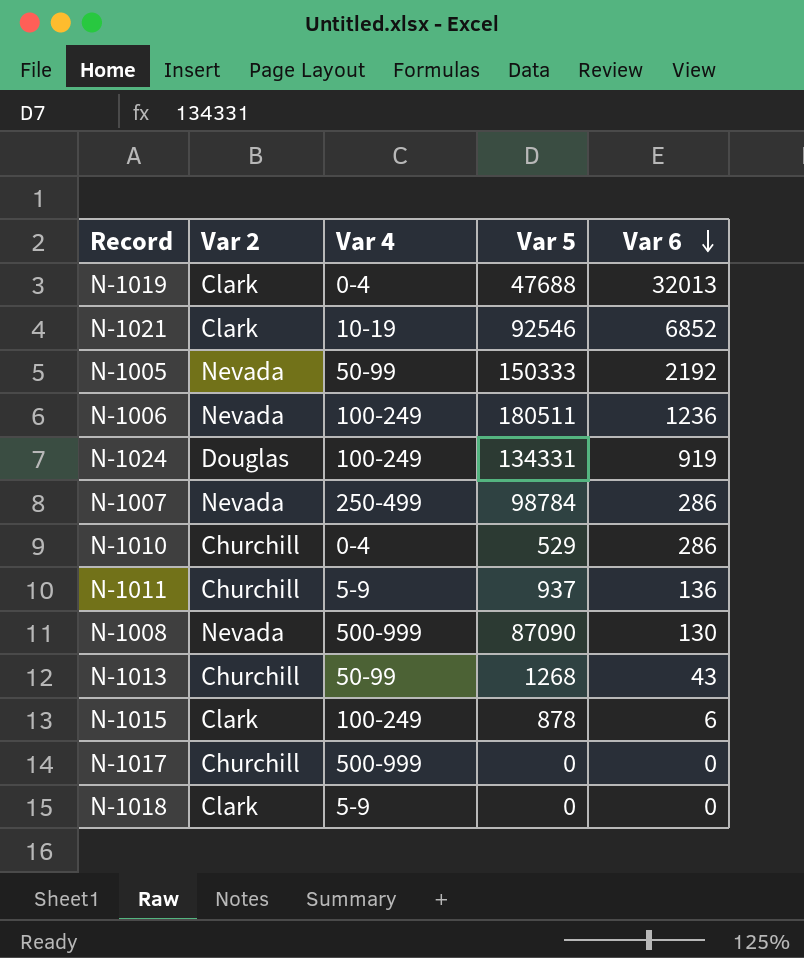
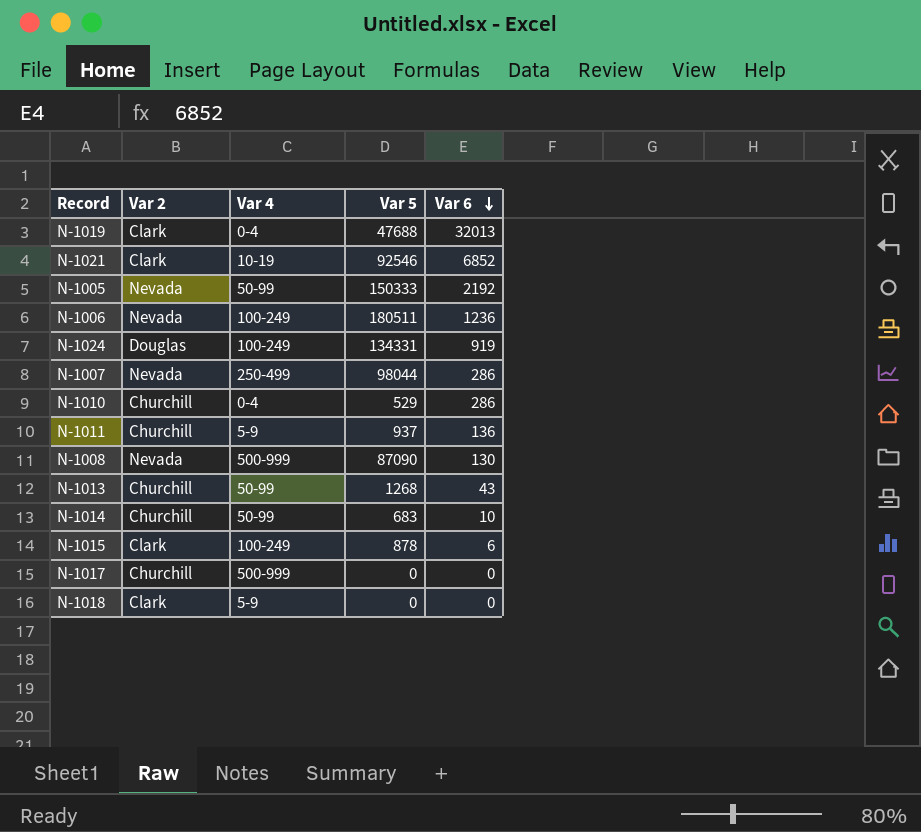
N-1007 | Var 5: 98784 -> 98044
row N-1014: none -> Churchill | 50-99 | 683 | 10

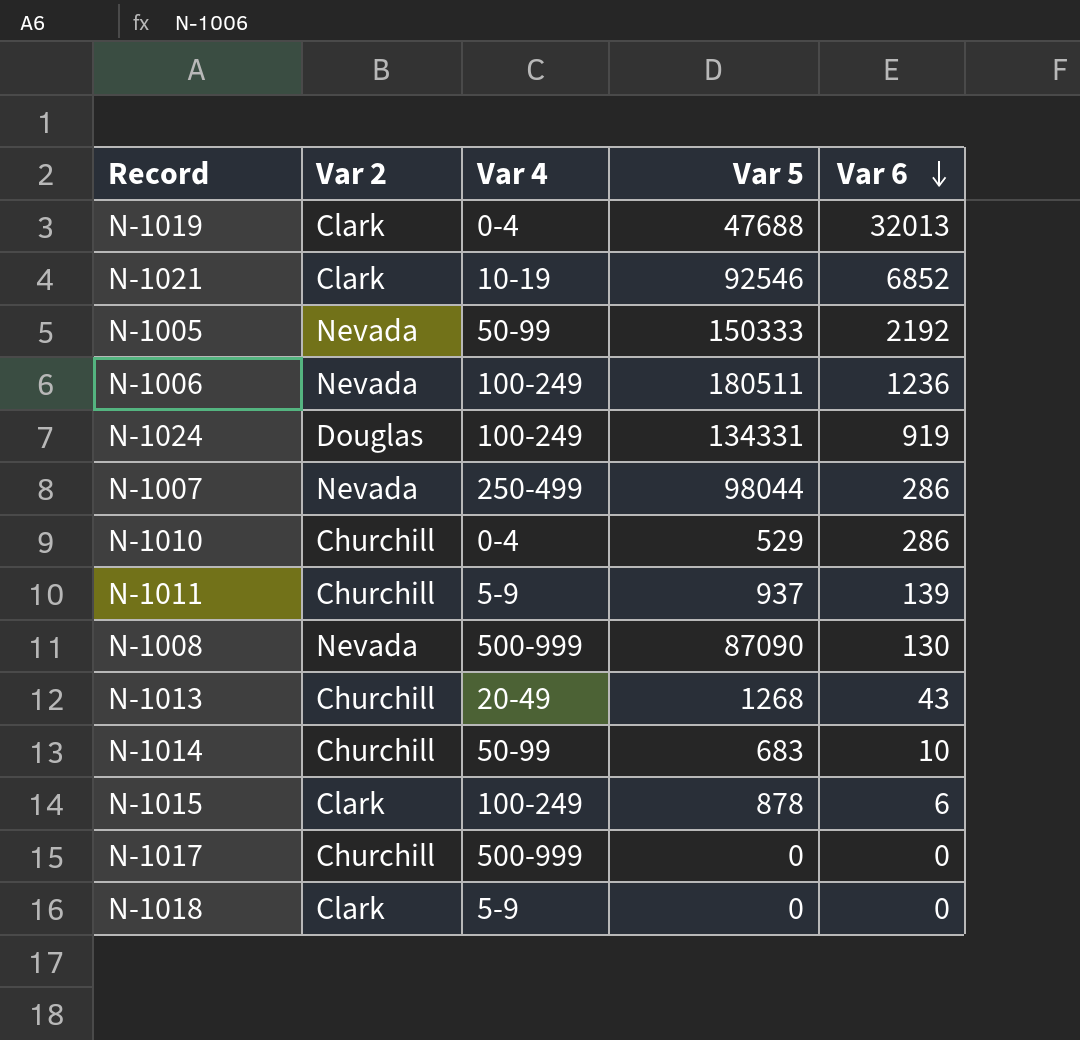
N-1011 | Var 6: 136 -> 139
N-1013 | Var 4: 50-99 -> 20-49

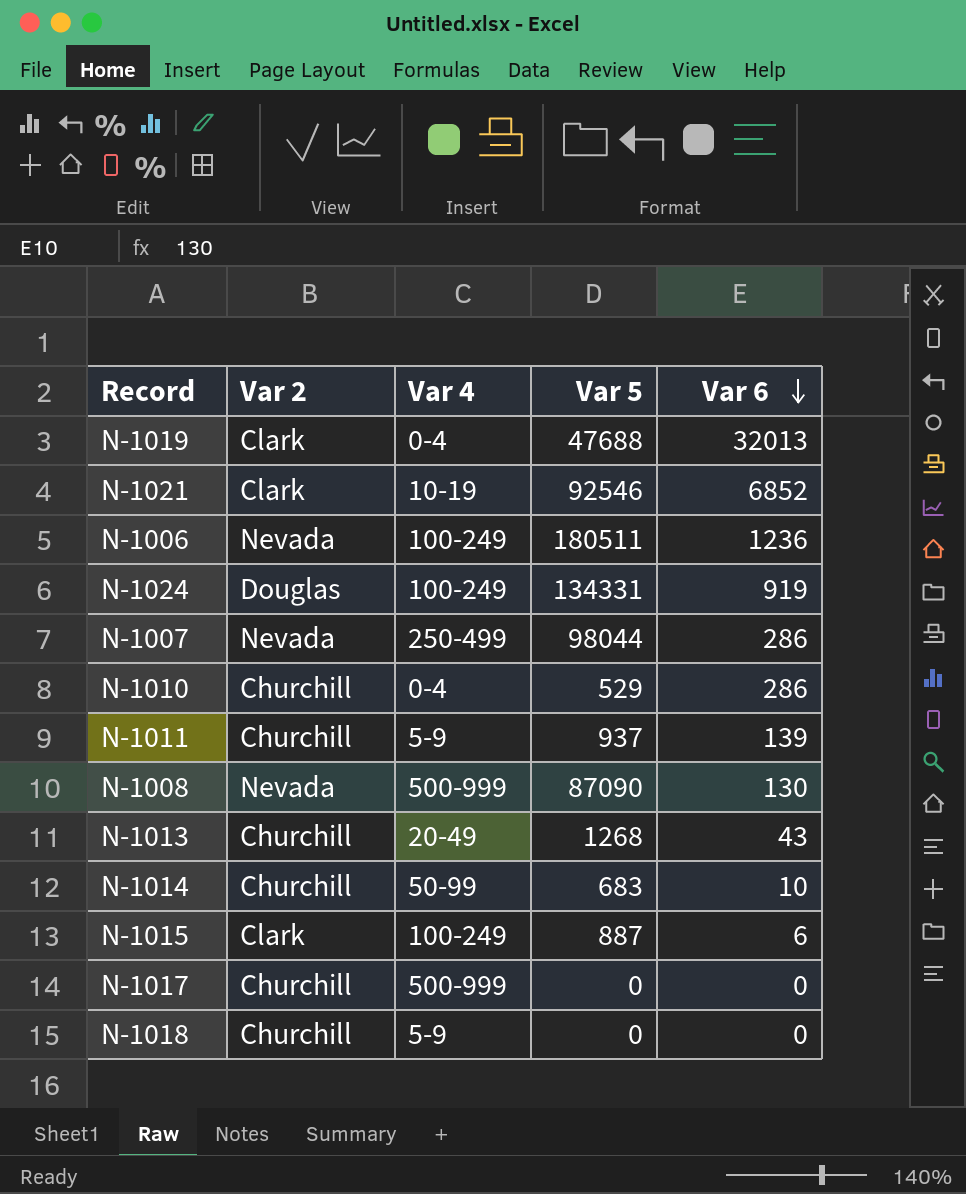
row N-1005: Nevada | 50-99 | 150333 | 2192 -> none
N-1015 | Var 5: 878 -> 887
N-1018 | Var 2: Clark -> Churchill

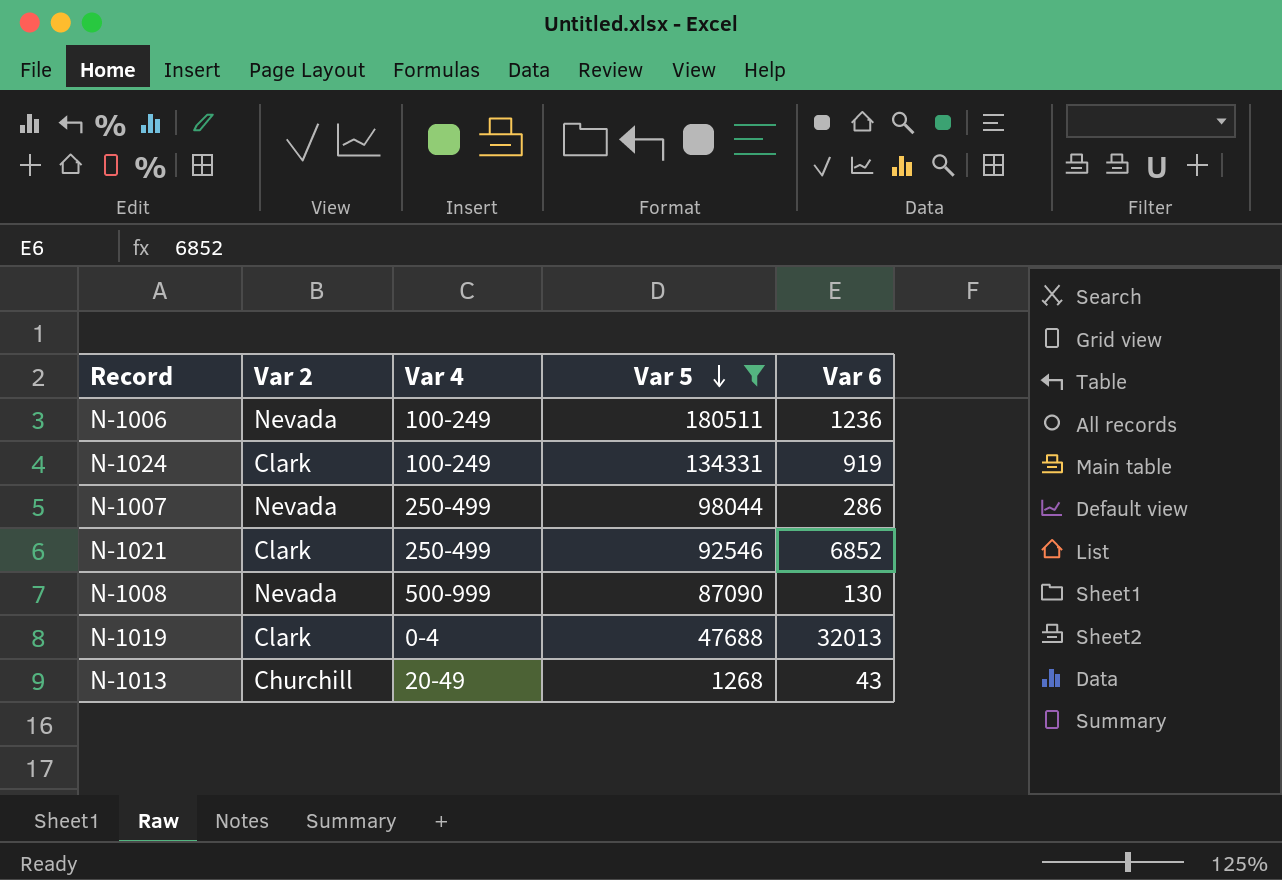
filter: none -> Var 5 >= 1268
row order: Var 6 descending -> Var 5 descending
N-1024 | Var 2: Douglas -> Clark
N-1021 | Var 4: 10-19 -> 250-499

